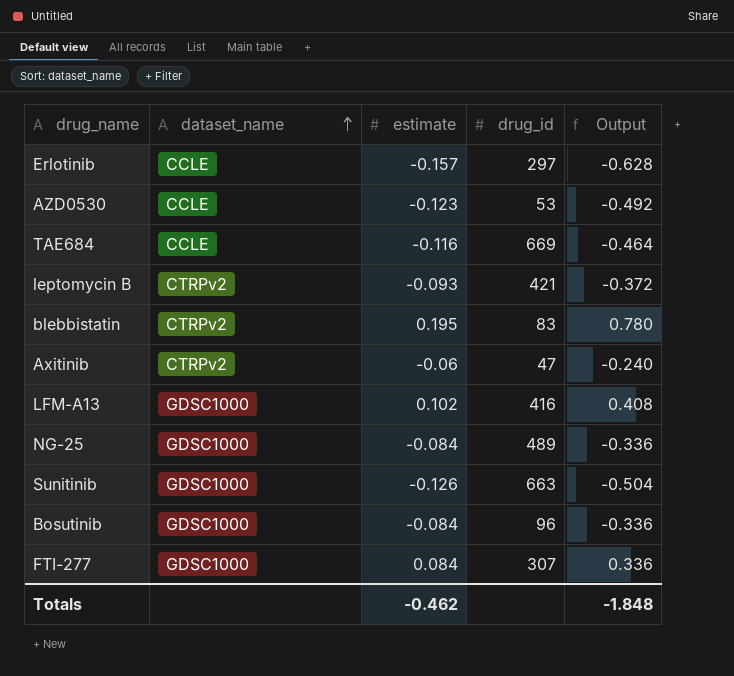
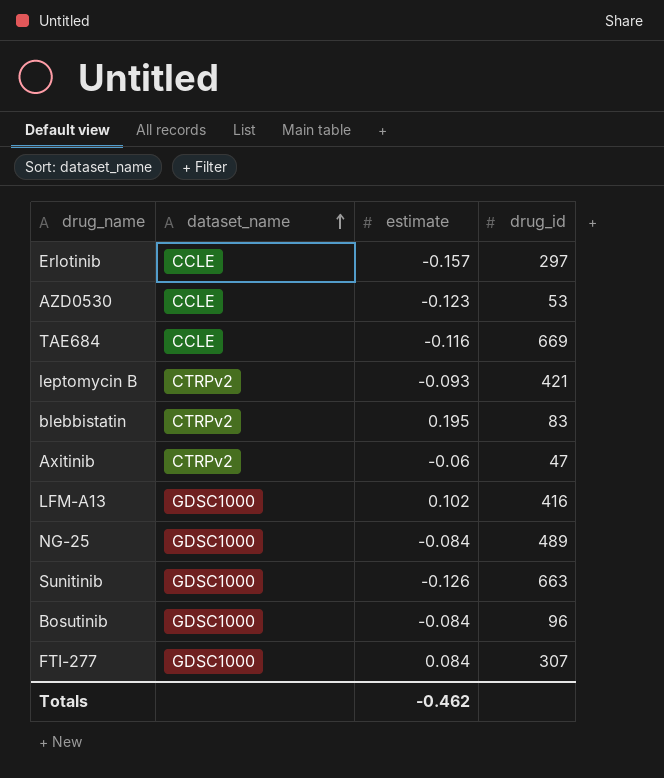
column Output | formula: [estimate] * 4 -> none

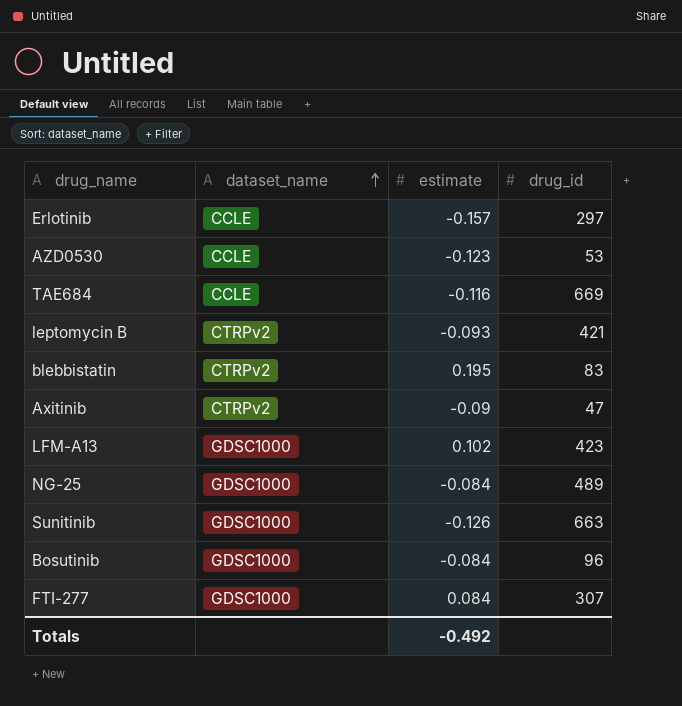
Axitinib | estimate: -0.06 -> -0.09
LFM-A13 | drug_id: 416 -> 423
Totals | estimate: -0.462 -> -0.492

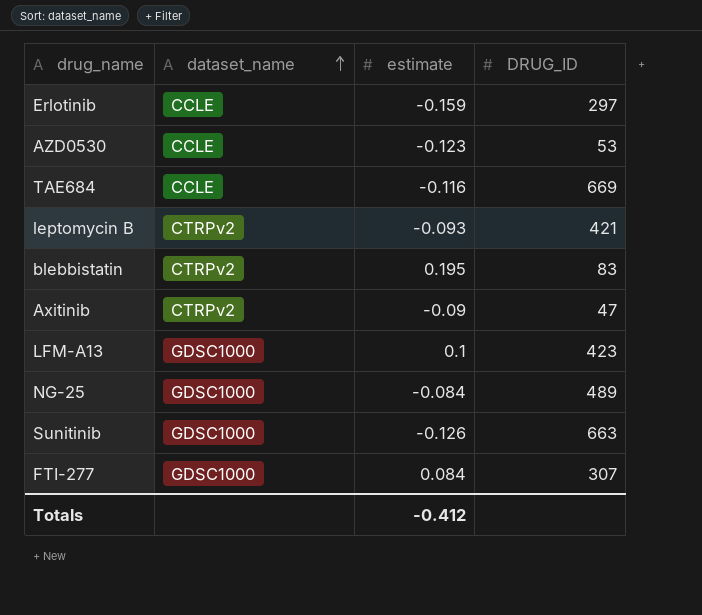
column name: drug_id -> DRUG_ID
row Bosutinib: GDSC1000 | -0.084 | 96 -> none
Erlotinib | estimate: -0.157 -> -0.159
LFM-A13 | estimate: 0.102 -> 0.1
Totals | estimate: -0.492 -> -0.412

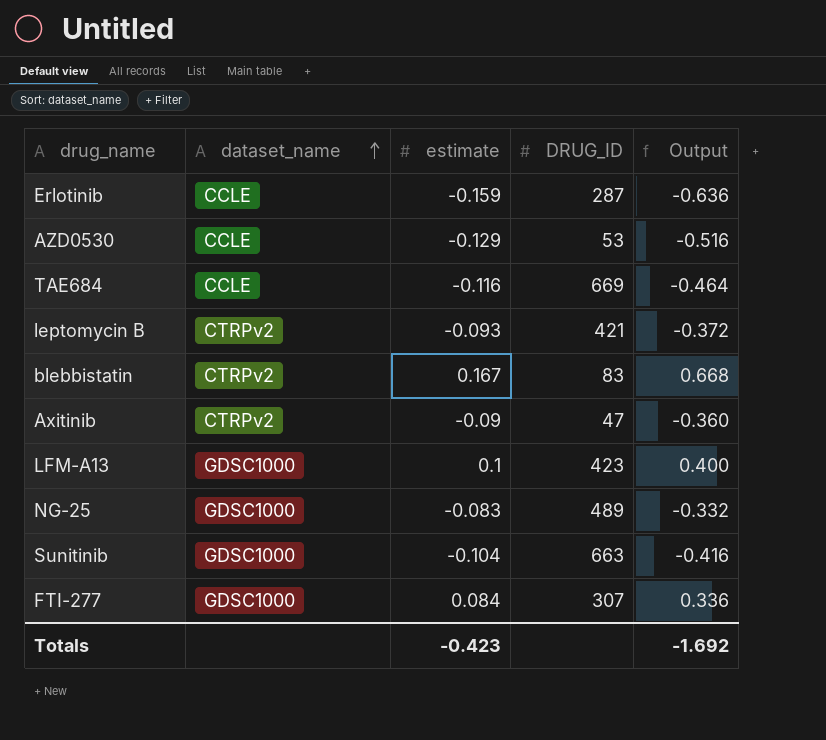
column Output | formula: none -> [estimate] * 4
Erlotinib | DRUG_ID: 297 -> 287
AZD0530 | estimate: -0.123 -> -0.129
blebbistatin | estimate: 0.195 -> 0.167
NG-25 | estimate: -0.084 -> -0.083
Sunitinib | estimate: -0.126 -> -0.104
Totals | estimate: -0.412 -> -0.423

